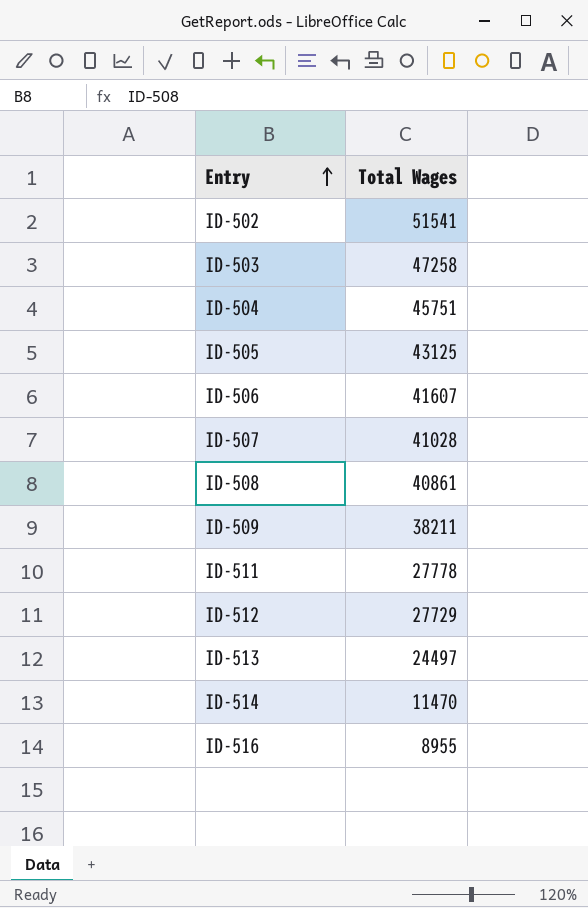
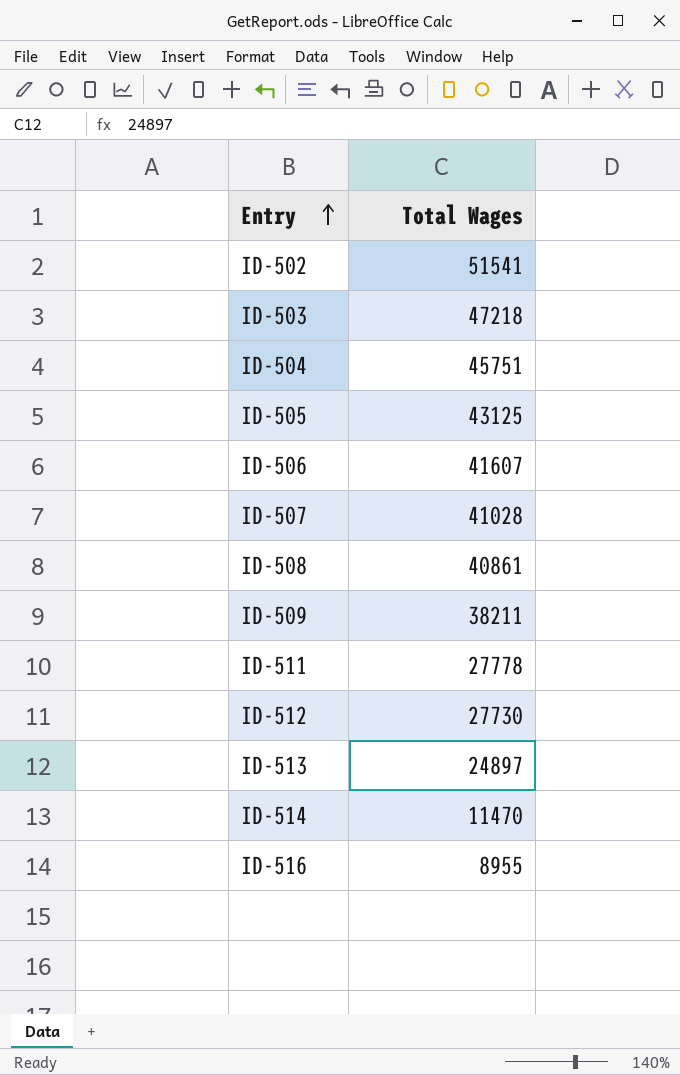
ID-503 | Total Wages: 47258 -> 47218
ID-512 | Total Wages: 27729 -> 27730
ID-513 | Total Wages: 24497 -> 24897

